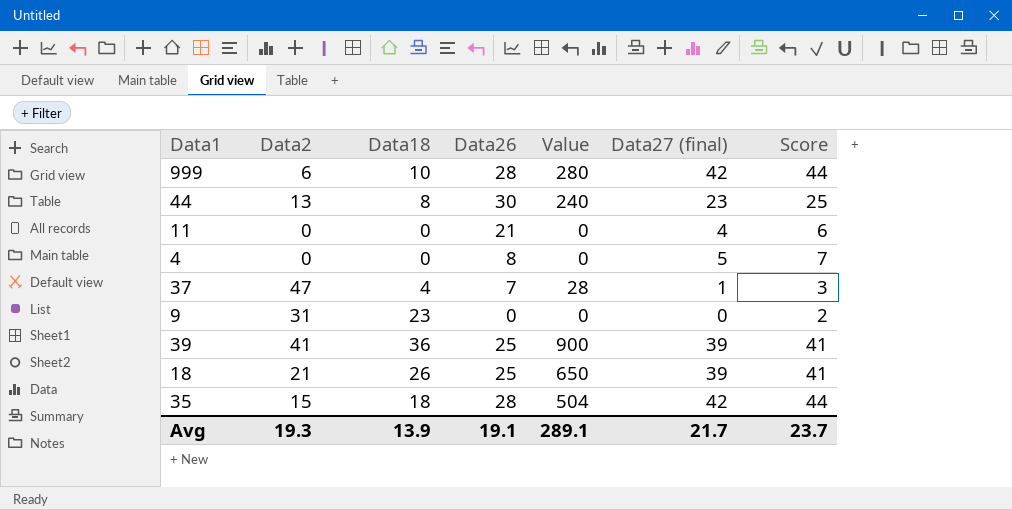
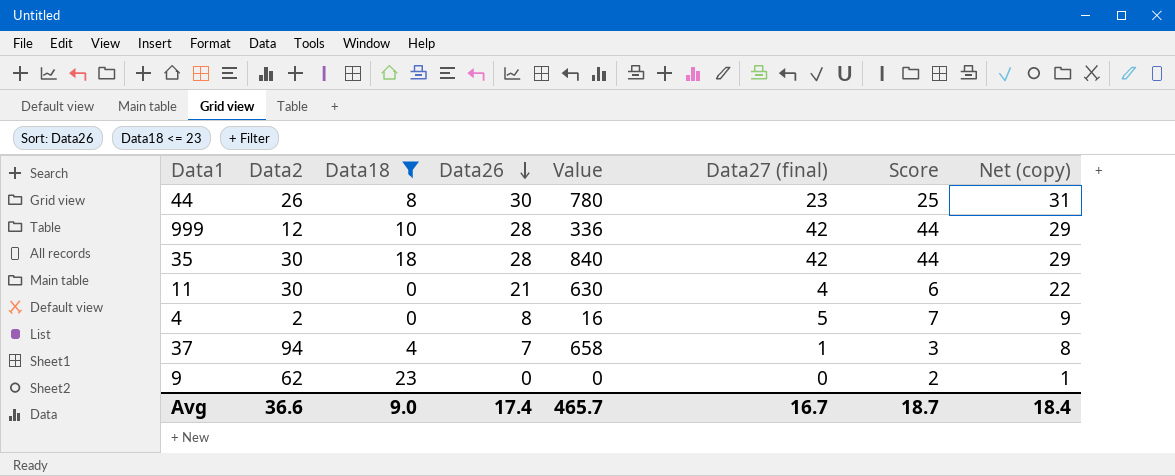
filter: none -> Data18 <= 23
row order: none -> Data26 descending
column Value | formula: [Data18] * [Data26] -> [Data2] * [Data26]
column Net (copy) | formula: none -> [Data26] + 1
44 | Data2: 13 -> 26
999 | Data2: 6 -> 12
35 | Data2: 15 -> 30
11 | Data2: 0 -> 30
4 | Data2: 0 -> 2
37 | Data2: 47 -> 94
9 | Data2: 31 -> 62
Avg | Data2: 19.3 -> 36.6
Avg | Data18: 13.9 -> 9.0
Avg | Data26: 19.1 -> 17.4
Avg | Value: 289.1 -> 465.7
Avg | Data27 (final): 21.7 -> 16.7
Avg | Score: 23.7 -> 18.7

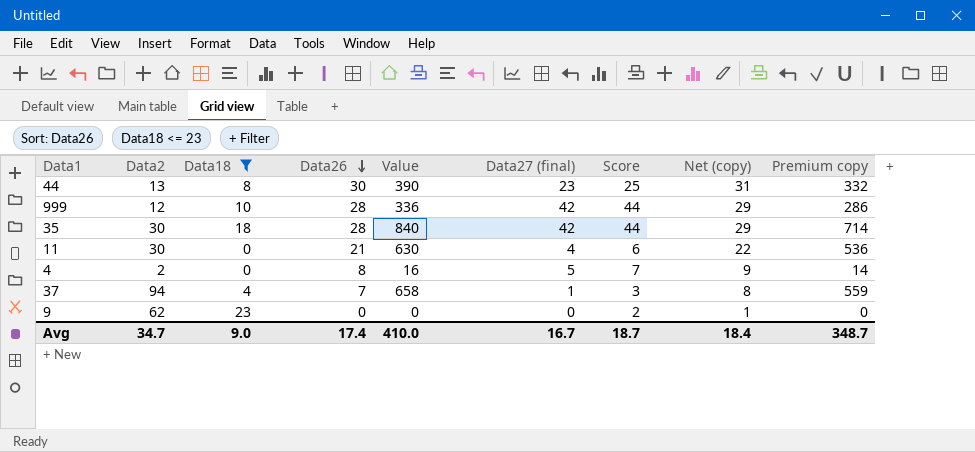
column Premium copy | formula: none -> [Value] * 0.85
44 | Data2: 26 -> 13
44 | Value: 780 -> 390
Avg | Data2: 36.6 -> 34.7
Avg | Value: 465.7 -> 410.0

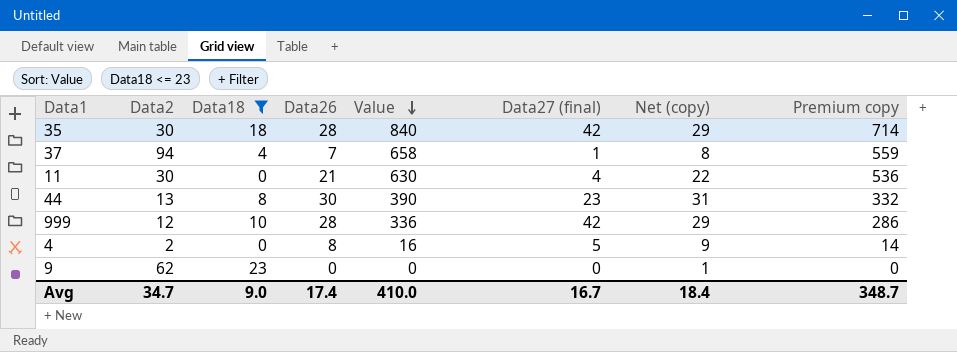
row order: Data26 descending -> Value descending
column Score | formula: [Data27 (final)] + 2 -> none

